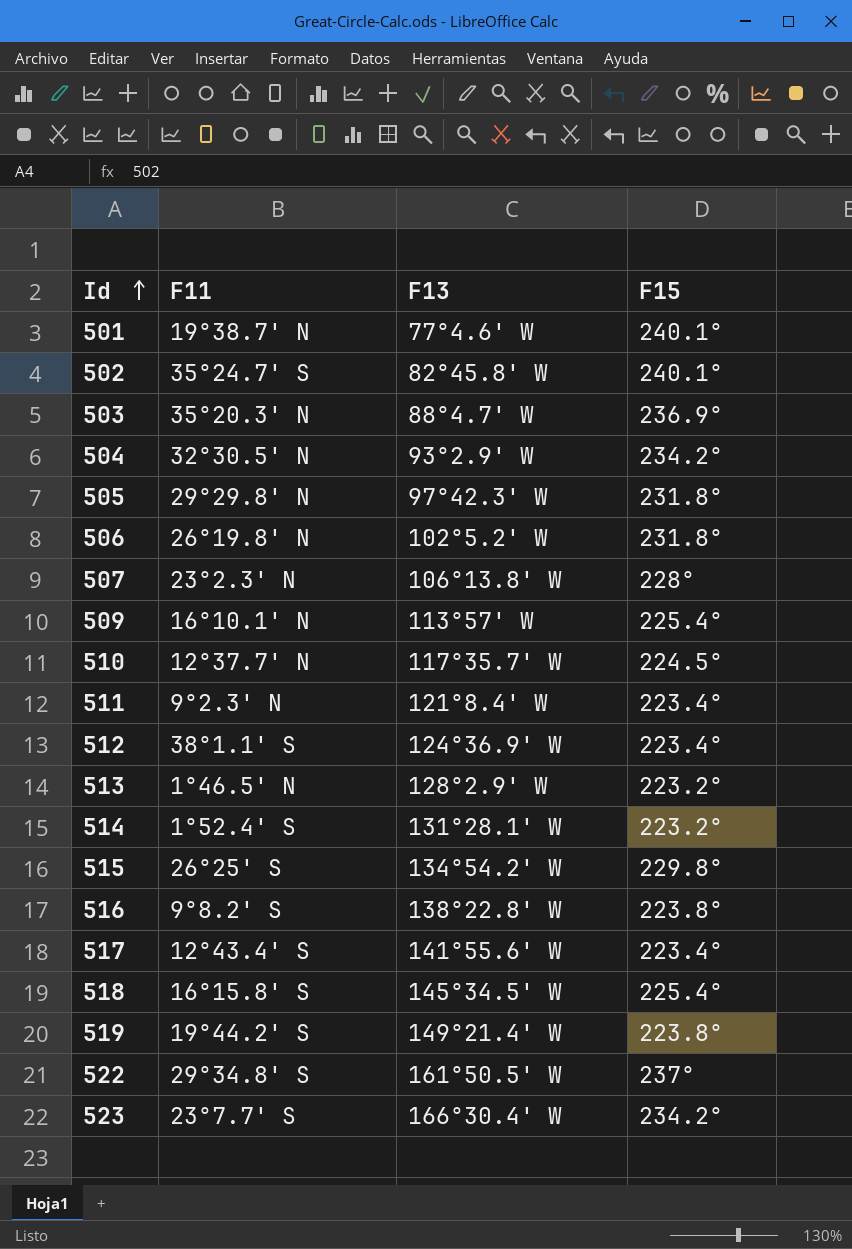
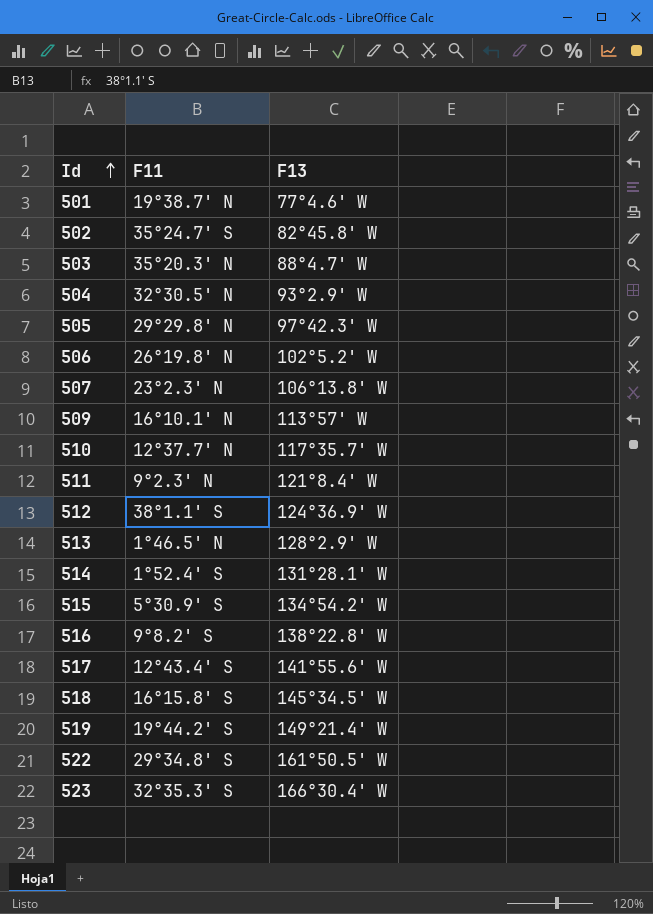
column F15 | position: 4 -> none
515 | F11: 26°25' S -> 5°30.9' S
523 | F11: 23°7.7' S -> 32°35.3' S

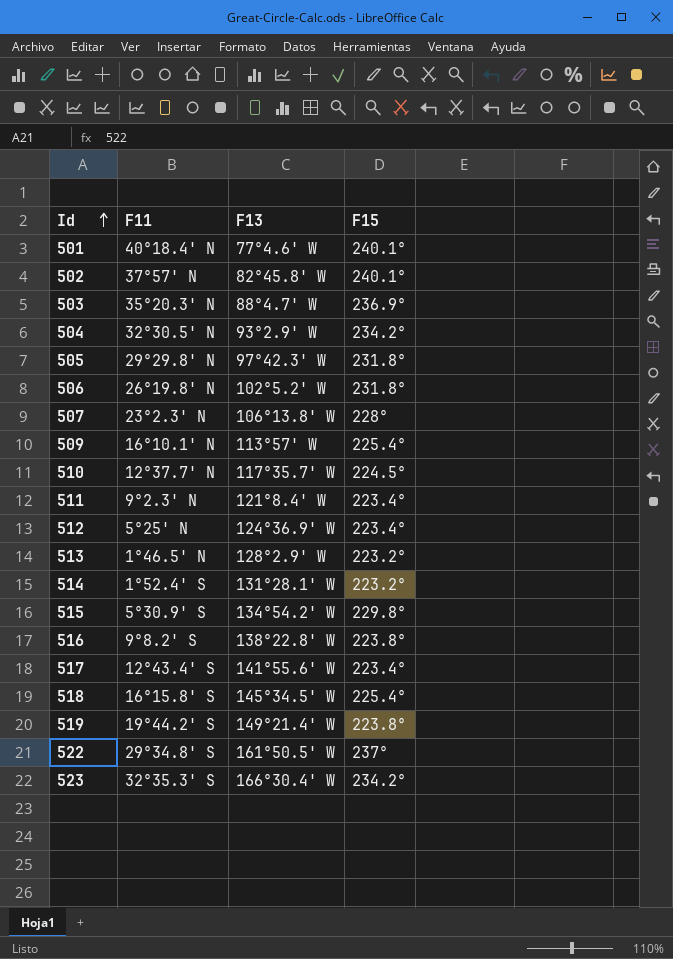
column F15 | position: none -> 4
501 | F11: 19°38.7' N -> 40°18.4' N
502 | F11: 35°24.7' S -> 37°57' N
512 | F11: 38°1.1' S -> 5°25' N

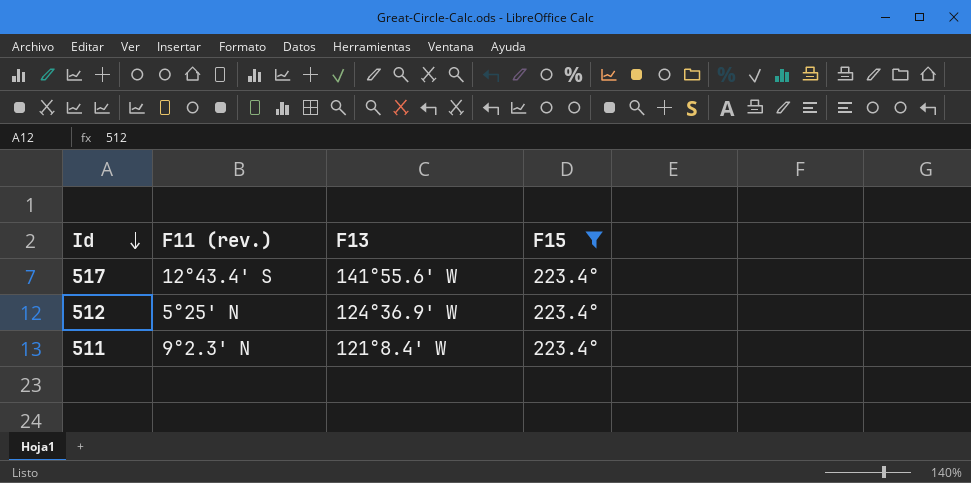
filter: none -> F15 = 223.4°
row order: Id ascending -> Id descending
column name: F11 -> F11 (rev.)

